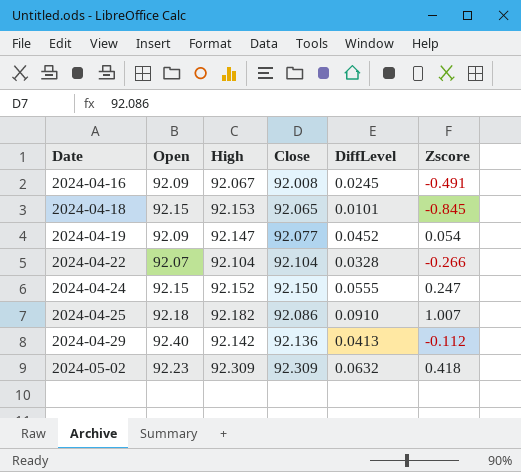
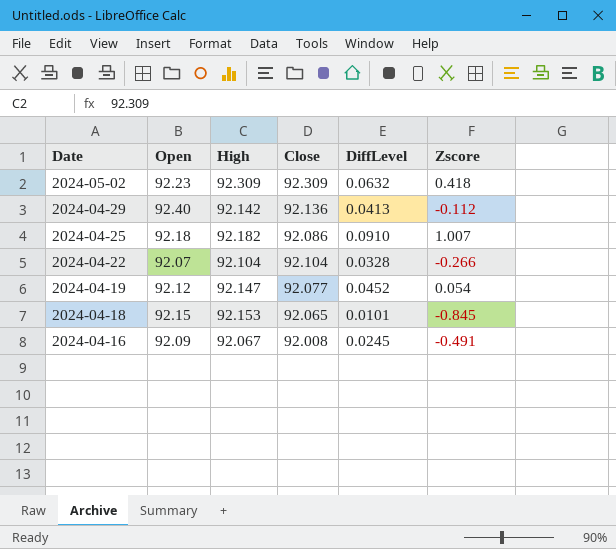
row order: Date ascending -> Date descending
row 2024-04-24: 92.15 | 92.152 | 92.150 | 0.0555 | 0.247 -> none
2024-04-19 | Open: 92.09 -> 92.12

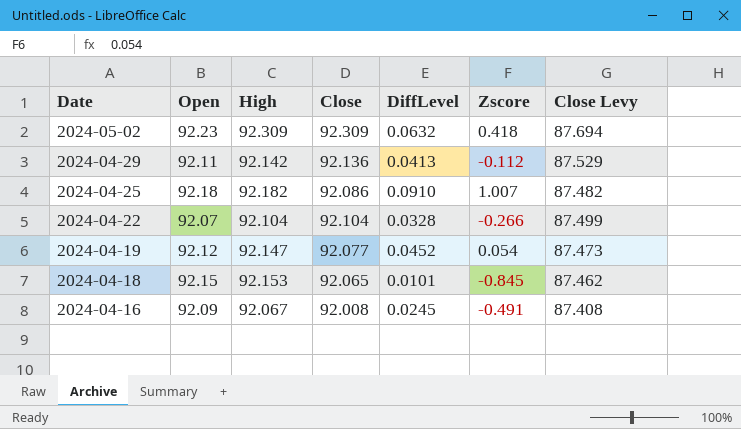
column Close Levy | formula: none -> [Close] * 0.95
2024-04-29 | Open: 92.40 -> 92.11

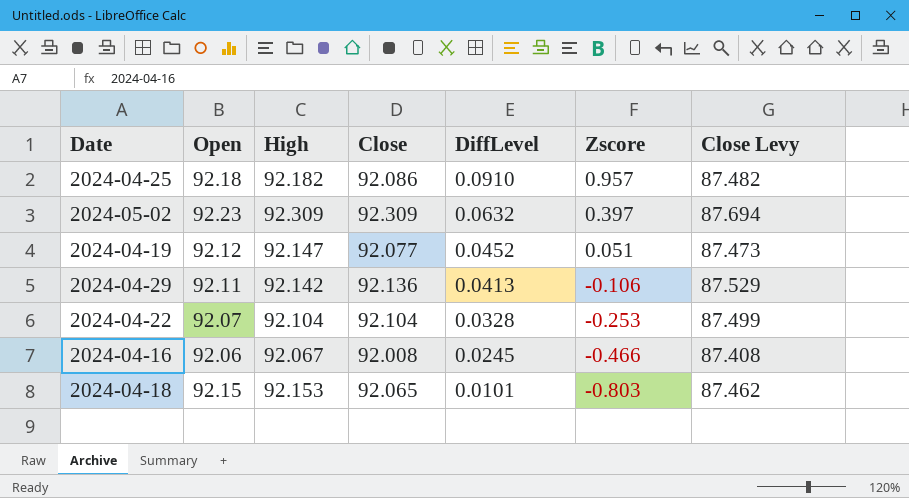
row order: Date descending -> DiffLevel descending
2024-04-25 | Zscore: 1.007 -> 0.957
2024-05-02 | Zscore: 0.418 -> 0.397
2024-04-19 | Zscore: 0.054 -> 0.051
2024-04-29 | Zscore: -0.112 -> -0.106
2024-04-22 | Zscore: -0.266 -> -0.253
2024-04-16 | Open: 92.09 -> 92.06
2024-04-16 | Zscore: -0.491 -> -0.466
2024-04-18 | Zscore: -0.845 -> -0.803

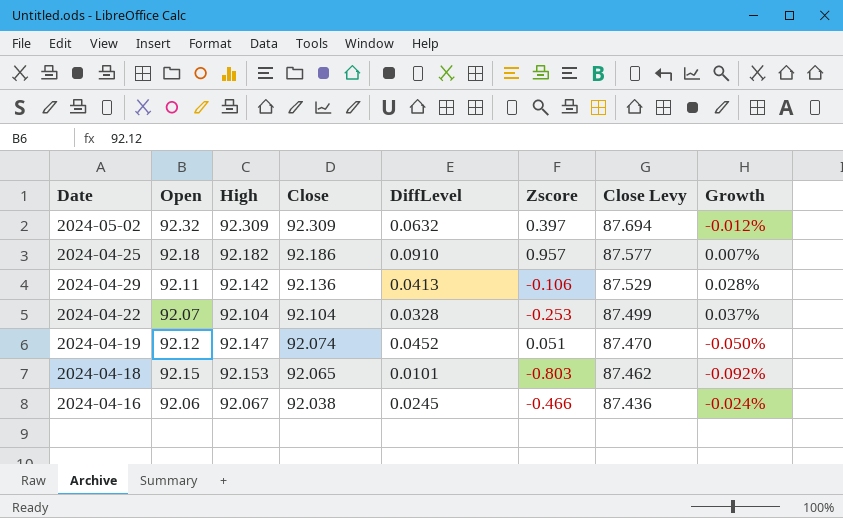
row order: DiffLevel descending -> Close descending
column Growth | formula: none -> ([Close] - [Open]) / [Open]
2024-05-02 | Open: 92.23 -> 92.32
2024-04-25 | Close: 92.086 -> 92.186
2024-04-25 | Close Levy: 87.482 -> 87.577
2024-04-19 | Close: 92.077 -> 92.074
2024-04-19 | Close Levy: 87.473 -> 87.470
2024-04-16 | Close: 92.008 -> 92.038
2024-04-16 | Close Levy: 87.408 -> 87.436

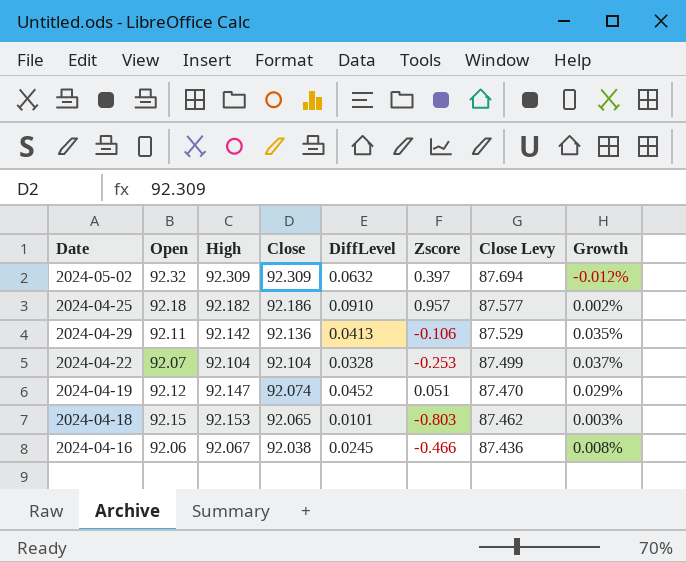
column Growth | formula: ([Close] - [Open]) / [Open] -> ([High] - [Open]) / [Open]

